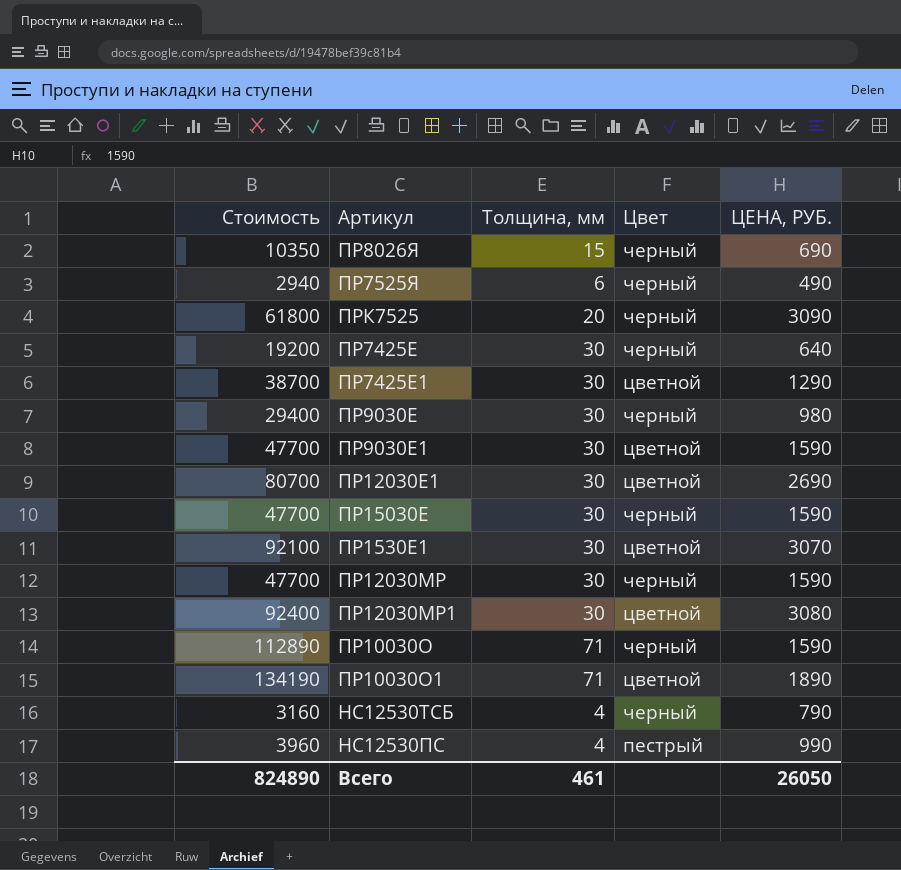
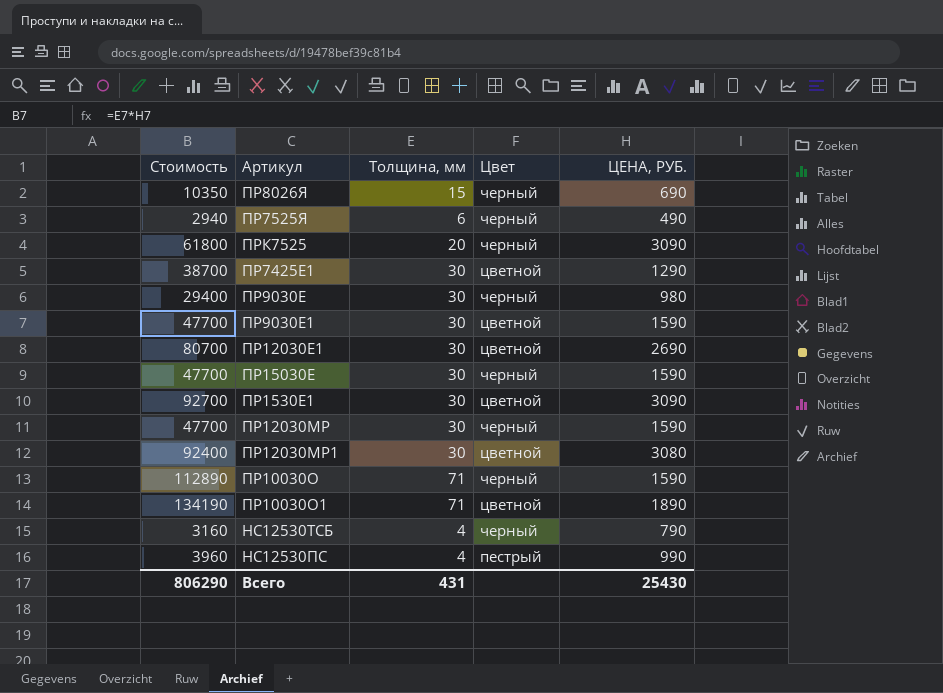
row ПР7425Е: 19200 | 30 | черный | 640 -> none
ПР1530Е1 | Стоимость: 92100 -> 92700
ПР1530Е1 | ЦЕНА, РУБ.: 3070 -> 3090
Всего | Стоимость: 824890 -> 806290
Всего | Толщина, мм: 461 -> 431
Всего | ЦЕНА, РУБ.: 26050 -> 25430

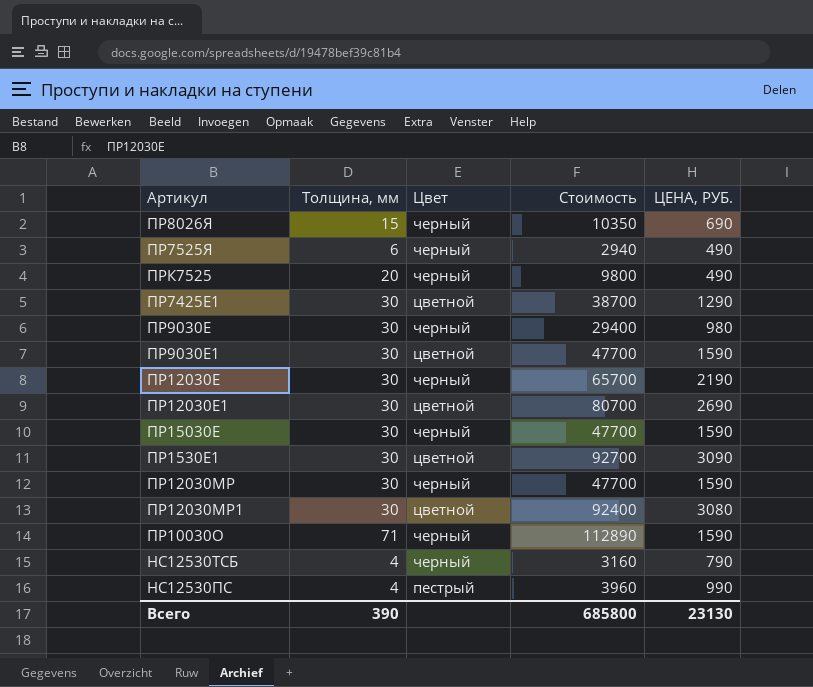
column Стоимость | position: 1 -> 4
row ПР10030О1: 134190 | 71 | цветной | 1890 -> none
ПРК7525 | Стоимость: 61800 -> 9800
ПРК7525 | ЦЕНА, РУБ.: 3090 -> 490
row ПР12030Е: none -> 30 | черный | 65700 | 2190
Всего | Толщина, мм: 431 -> 390
Всего | Стоимость: 806290 -> 685800
Всего | ЦЕНА, РУБ.: 25430 -> 23130

